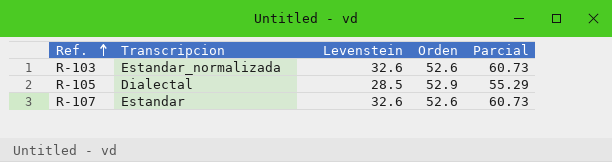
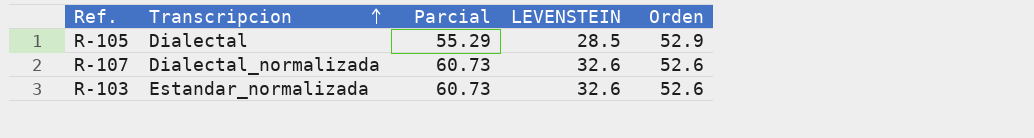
row order: Ref. ascending -> Transcripcion ascending
column Parcial | position: 5 -> 3
column name: Levenstein -> LEVENSTEIN
R-107 | Transcripcion: Estandar -> Dialectal_normalizada

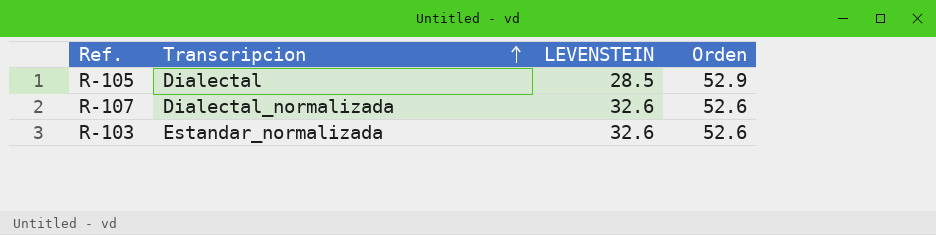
column Parcial | position: 3 -> none

